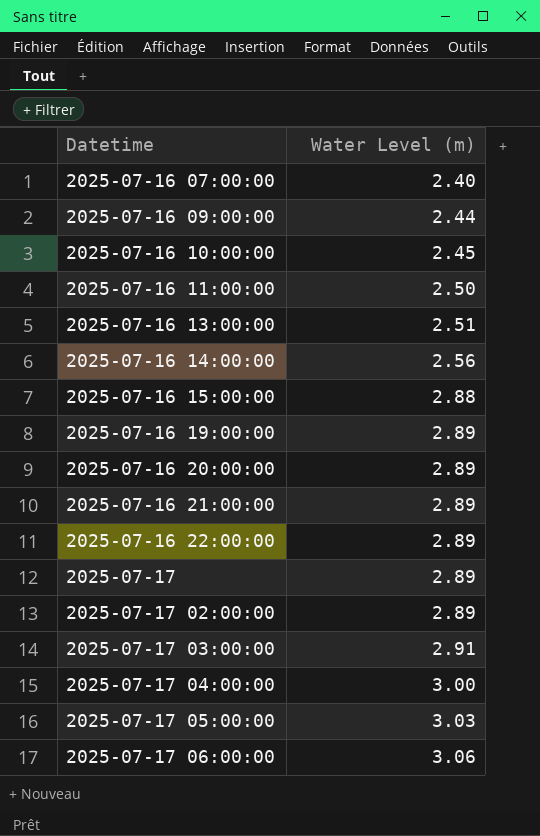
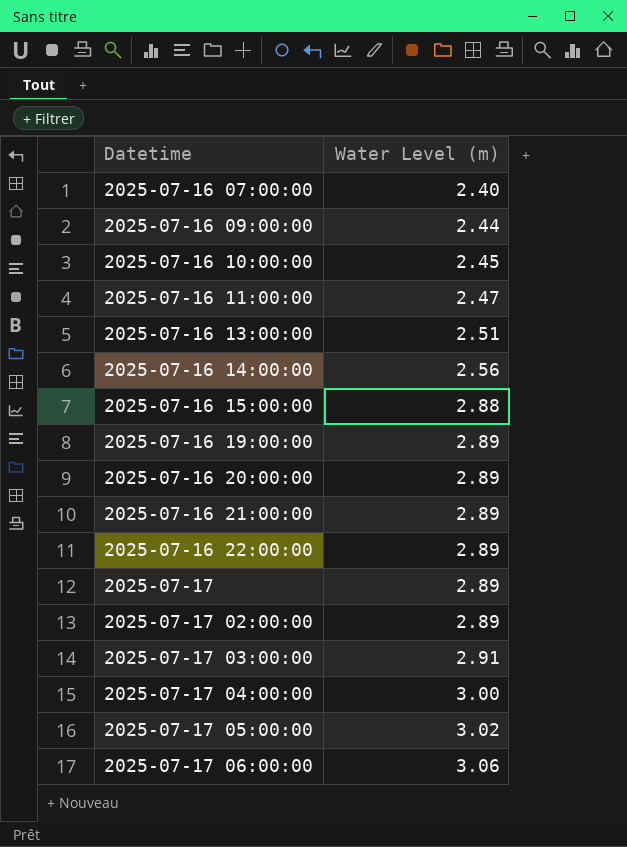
2025-07-16 11:00:00 | Water Level (m): 2.50 -> 2.47
2025-07-17 05:00:00 | Water Level (m): 3.03 -> 3.02

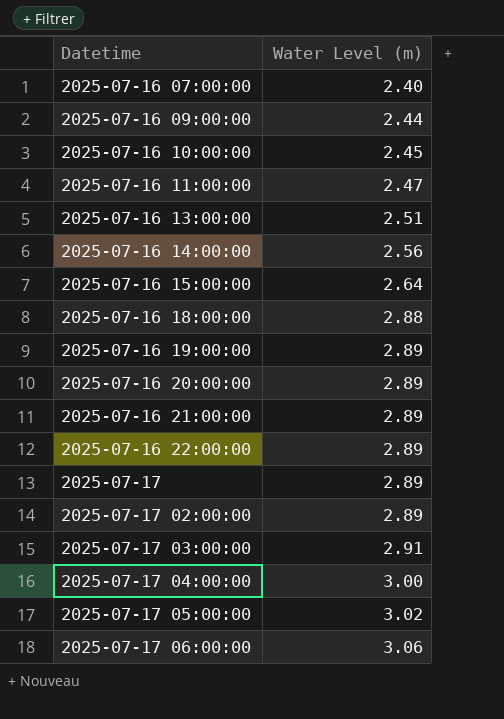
2025-07-16 15:00:00 | Water Level (m): 2.88 -> 2.64
row 2025-07-16 18:00:00: none -> 2.88

